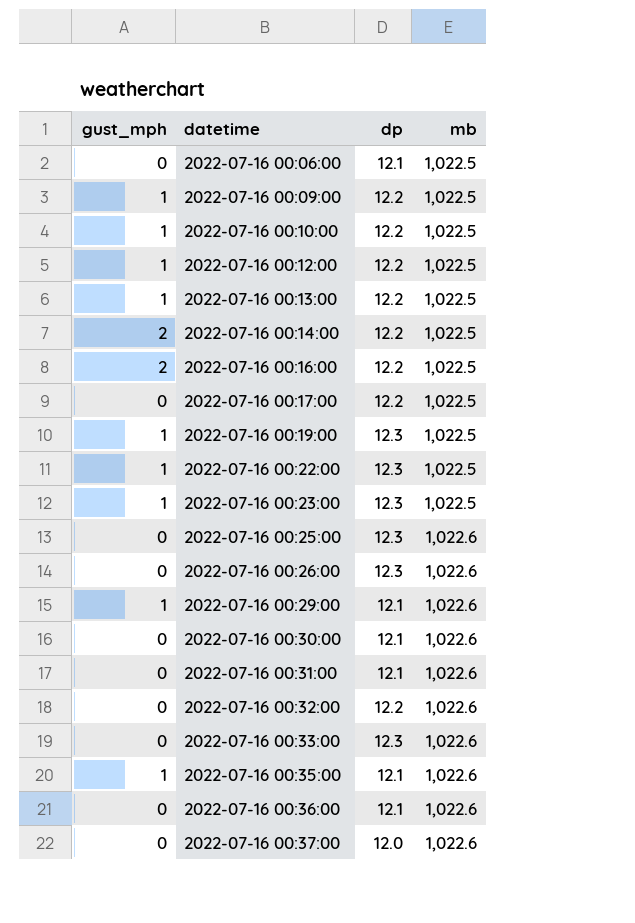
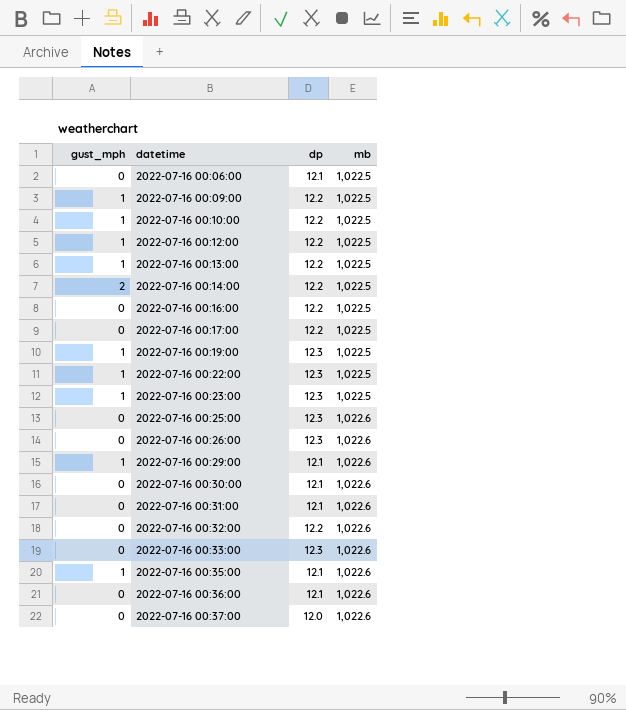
2022-07-16 00:16:00 | gust_mph: 2 -> 0

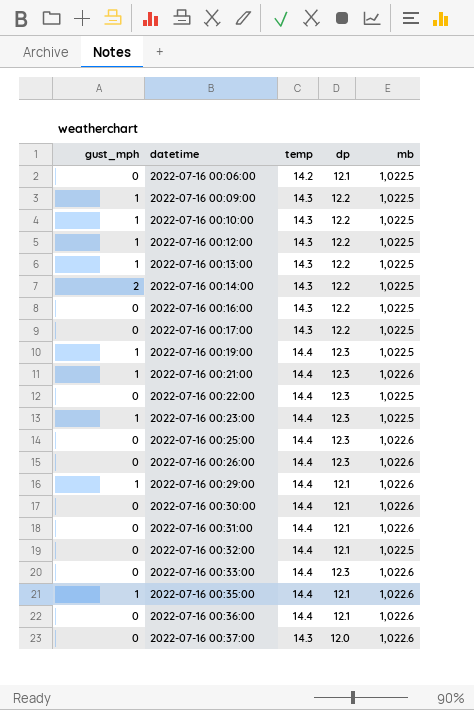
column temp | position: none -> 3
row 2022-07-16 00:21:00: none -> 1 | 14.4 | 12.3 | 1,022.6
2022-07-16 00:22:00 | gust_mph: 1 -> 0
2022-07-16 00:32:00 | dp: 12.2 -> 12.1
2022-07-16 00:32:00 | mb: 1,022.6 -> 1,022.5

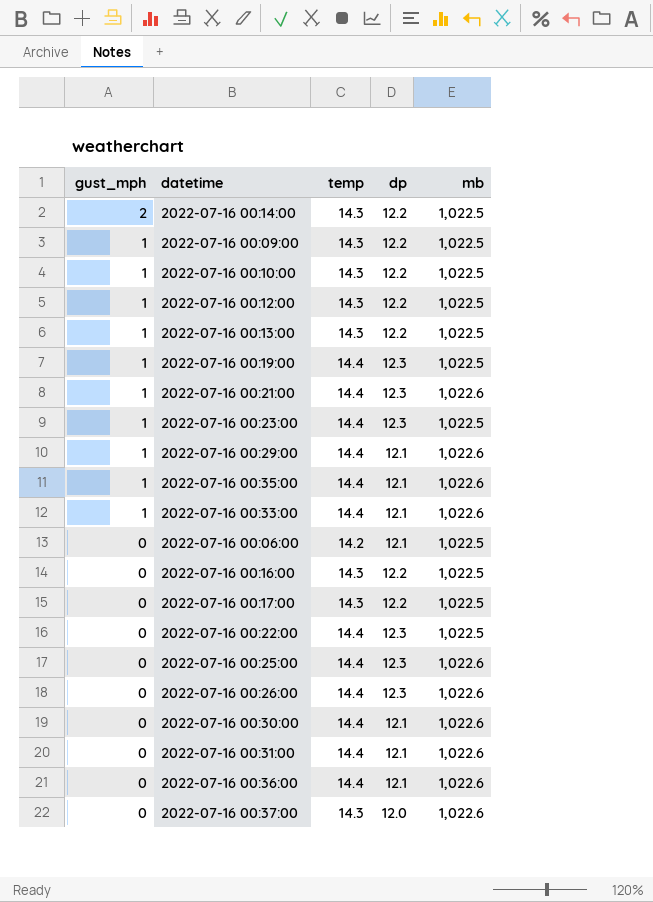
row order: datetime ascending -> gust_mph descending
row 2022-07-16 00:32:00: 0 | 14.4 | 12.1 | 1,022.5 -> none
2022-07-16 00:33:00 | gust_mph: 0 -> 1
2022-07-16 00:33:00 | dp: 12.3 -> 12.1

